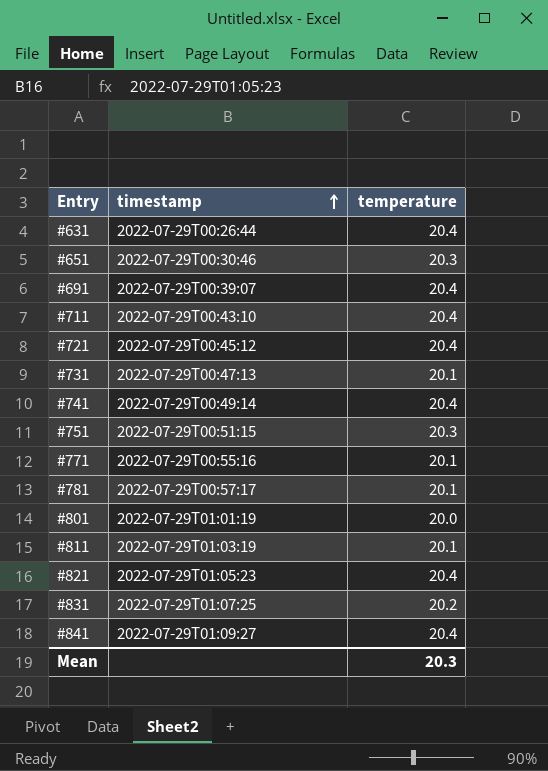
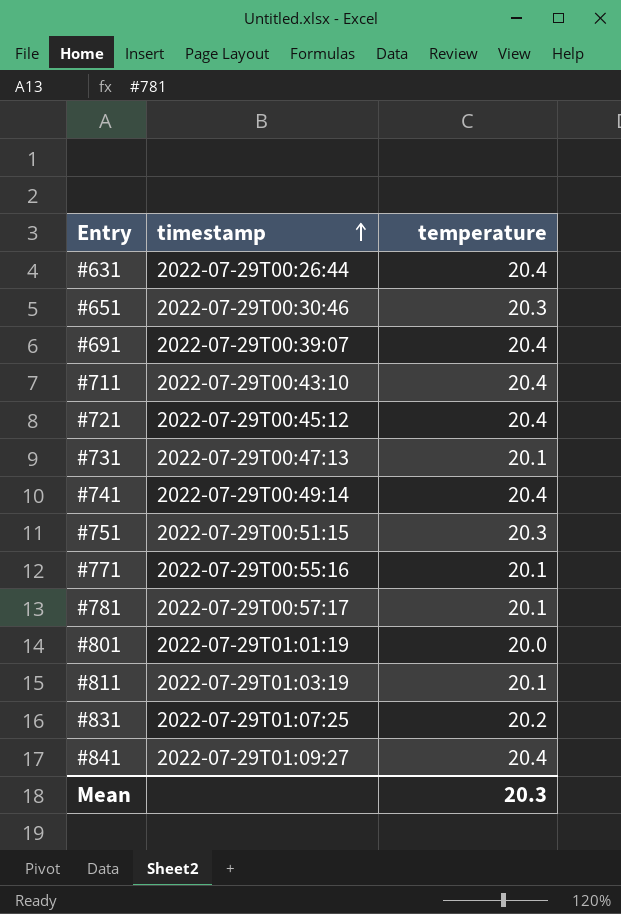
row #821: 2022-07-29T01:05:23 | 20.4 -> none

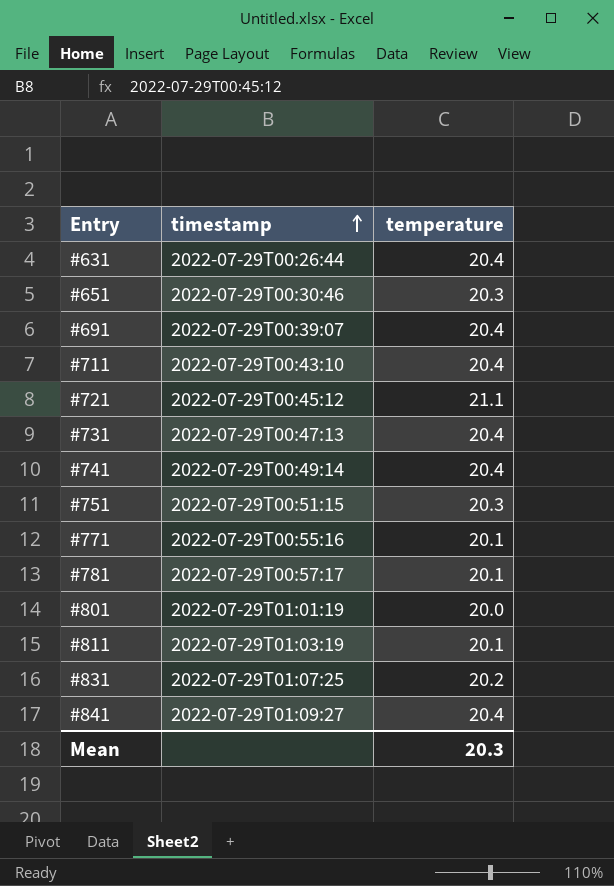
#721 | temperature: 20.4 -> 21.1
#731 | temperature: 20.1 -> 20.4

